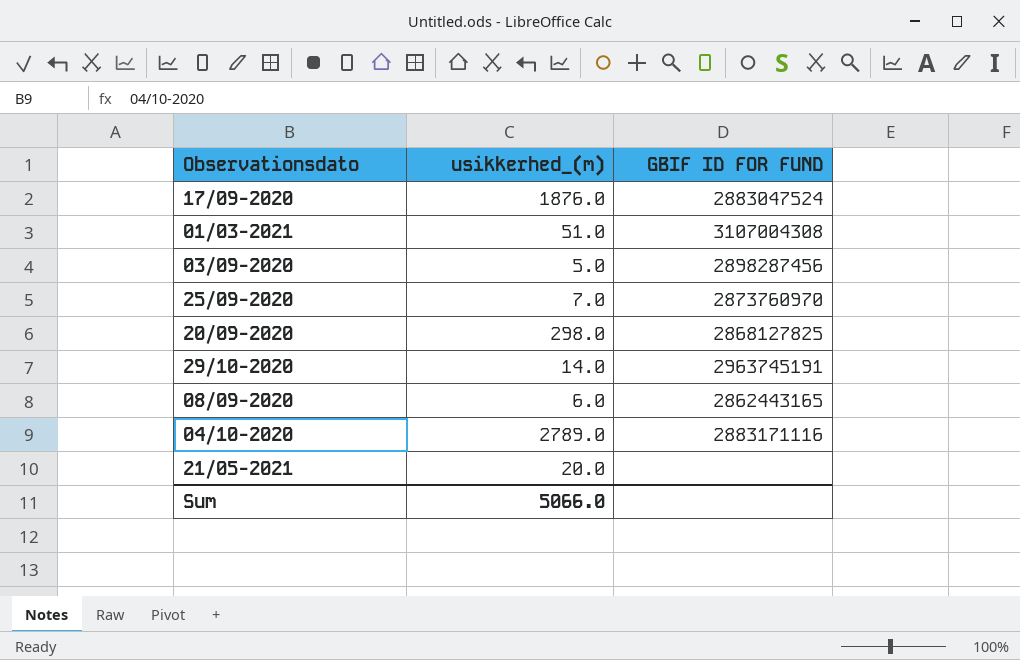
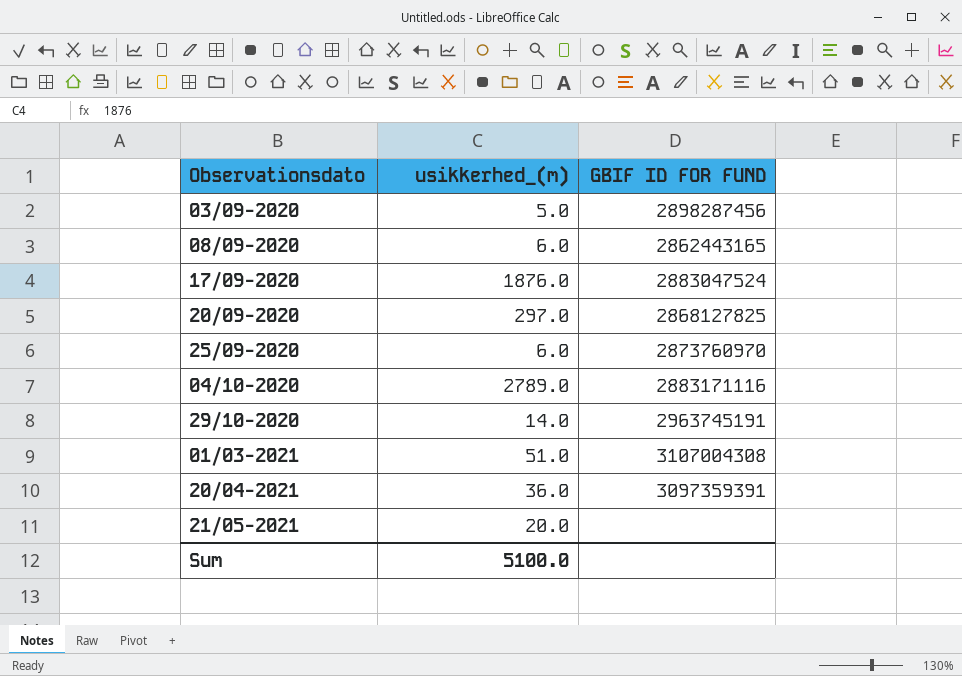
row order: none -> Observationsdato ascending
20/09-2020 | usikkerhed_(m): 298.0 -> 297.0
25/09-2020 | usikkerhed_(m): 7.0 -> 6.0
row 20/04-2021: none -> 36.0 | 3097359391
Sum | usikkerhed_(m): 5066.0 -> 5100.0

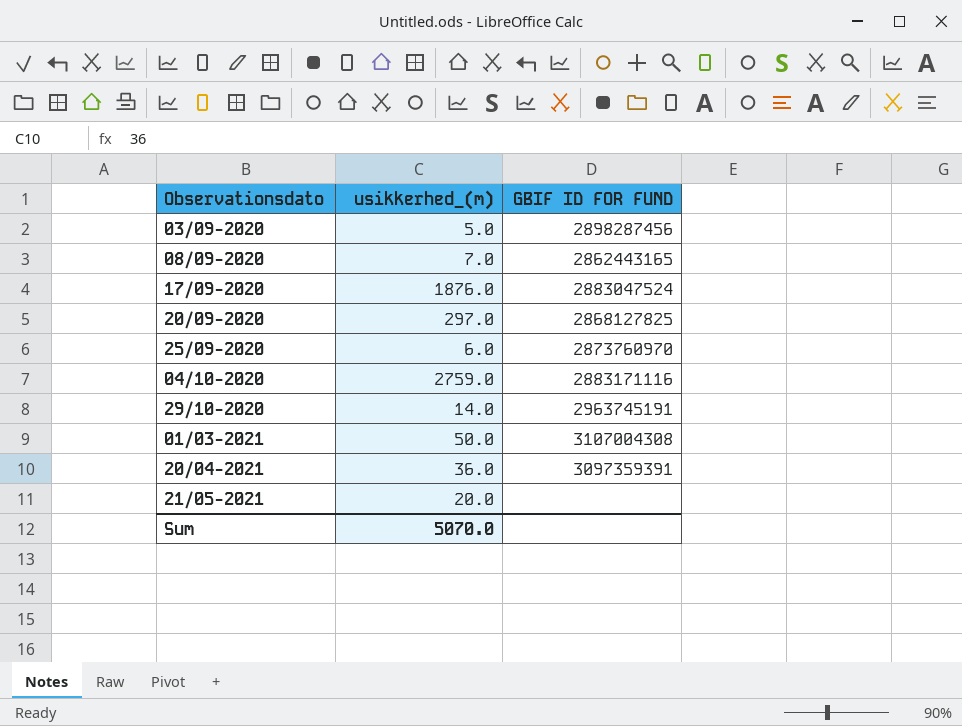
08/09-2020 | usikkerhed_(m): 6.0 -> 7.0
04/10-2020 | usikkerhed_(m): 2789.0 -> 2759.0
01/03-2021 | usikkerhed_(m): 51.0 -> 50.0
Sum | usikkerhed_(m): 5100.0 -> 5070.0

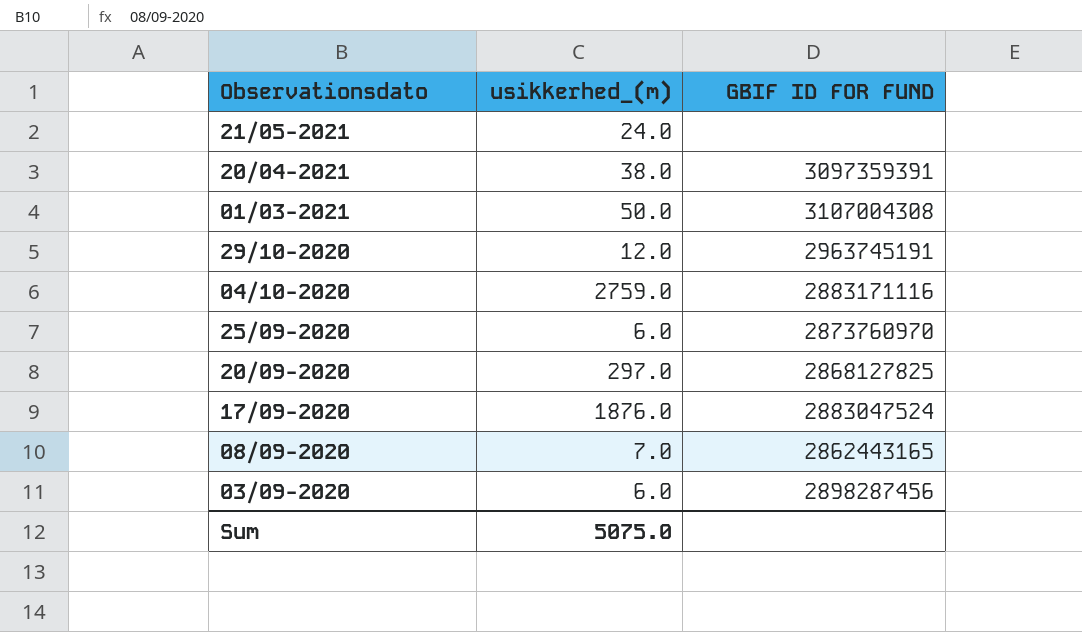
row order: Observationsdato ascending -> Observationsdato descending
21/05-2021 | usikkerhed_(m): 20.0 -> 24.0
20/04-2021 | usikkerhed_(m): 36.0 -> 38.0
29/10-2020 | usikkerhed_(m): 14.0 -> 12.0
03/09-2020 | usikkerhed_(m): 5.0 -> 6.0
Sum | usikkerhed_(m): 5070.0 -> 5075.0

